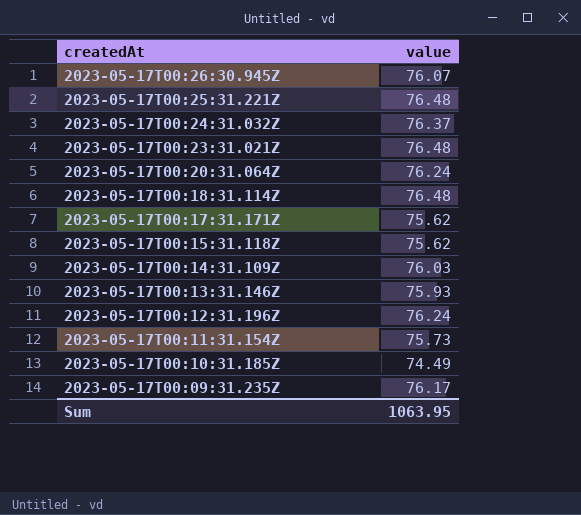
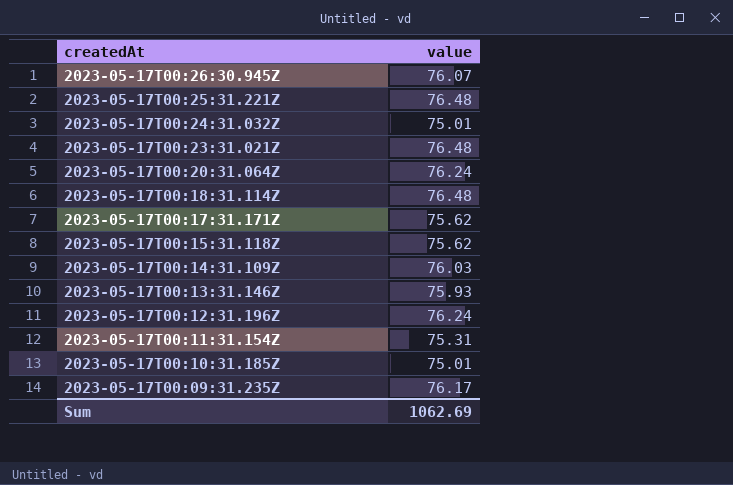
2023-05-17T00:24:31.032Z | value: 76.37 -> 75.01
2023-05-17T00:11:31.154Z | value: 75.73 -> 75.31
2023-05-17T00:10:31.185Z | value: 74.49 -> 75.01
Sum | value: 1063.95 -> 1062.69

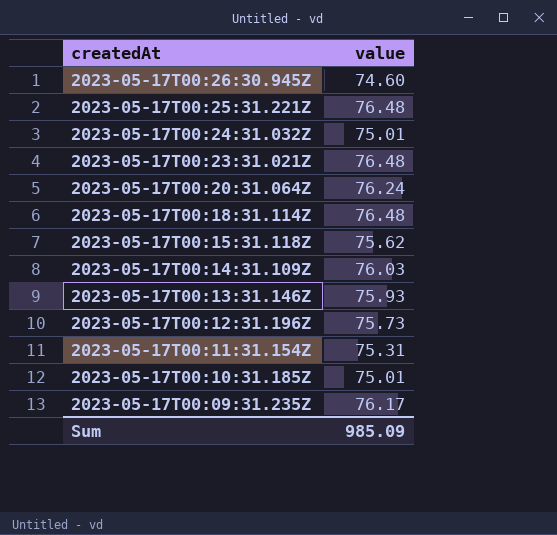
row 2023-05-17T00:17:31.171Z: 75.62 -> none
2023-05-17T00:26:30.945Z | value: 76.07 -> 74.60
2023-05-17T00:12:31.196Z | value: 76.24 -> 75.73
Sum | value: 1062.69 -> 985.09

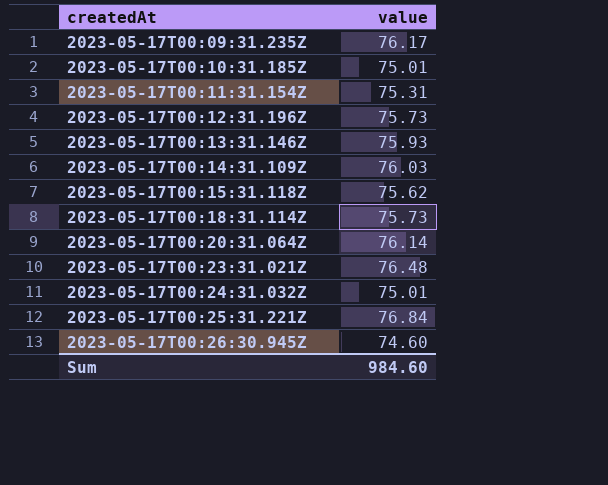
row order: createdAt descending -> createdAt ascending
2023-05-17T00:18:31.114Z | value: 76.48 -> 75.73
2023-05-17T00:20:31.064Z | value: 76.24 -> 76.14
2023-05-17T00:25:31.221Z | value: 76.48 -> 76.84
Sum | value: 985.09 -> 984.60

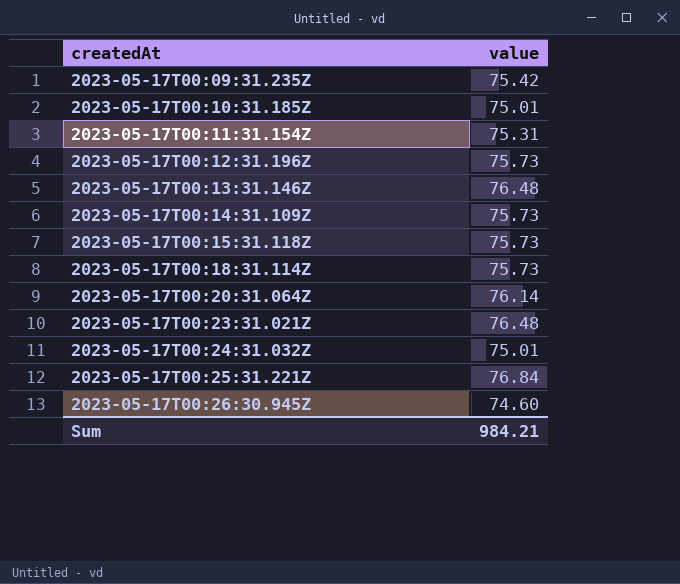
2023-05-17T00:09:31.235Z | value: 76.17 -> 75.42
2023-05-17T00:13:31.146Z | value: 75.93 -> 76.48
2023-05-17T00:14:31.109Z | value: 76.03 -> 75.73
2023-05-17T00:15:31.118Z | value: 75.62 -> 75.73
Sum | value: 984.60 -> 984.21

